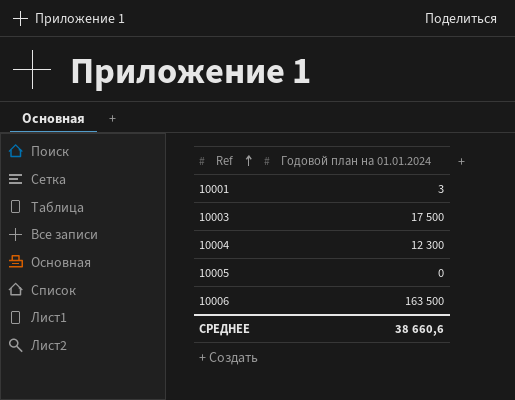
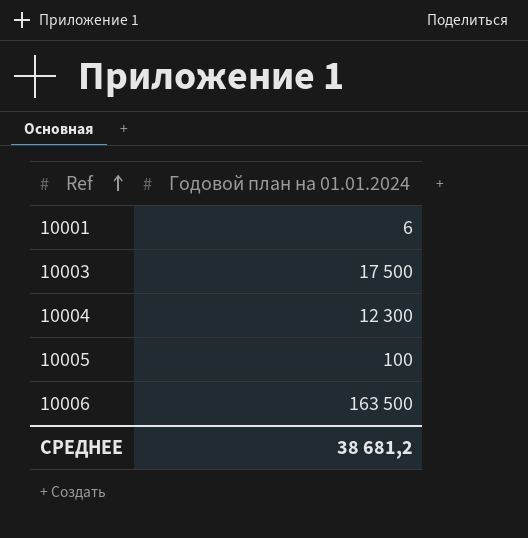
10001 | Годовой план на 01.01.2024: 3 -> 6
10005 | Годовой план на 01.01.2024: 0 -> 100
СРЕДНЕЕ | Годовой план на 01.01.2024: 38 660,6 -> 38 681,2

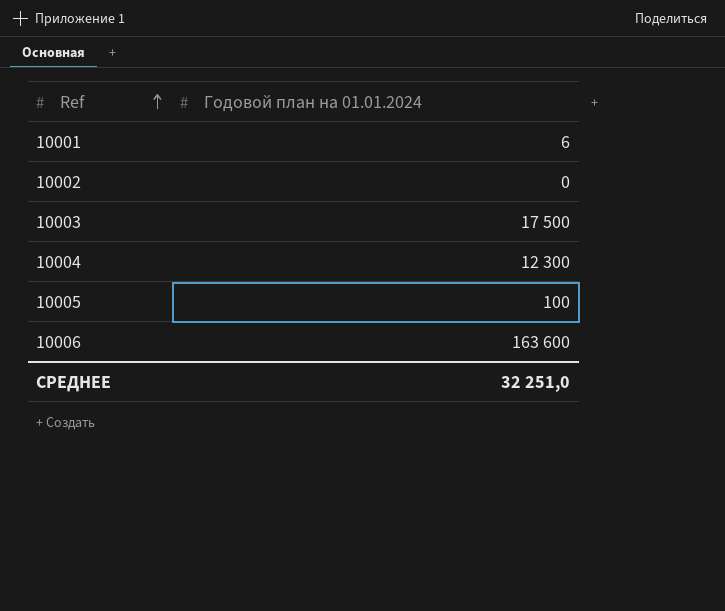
row 10002: none -> 0
10006 | Годовой план на 01.01.2024: 163 500 -> 163 600
СРЕДНЕЕ | Годовой план на 01.01.2024: 38 681,2 -> 32 251,0

